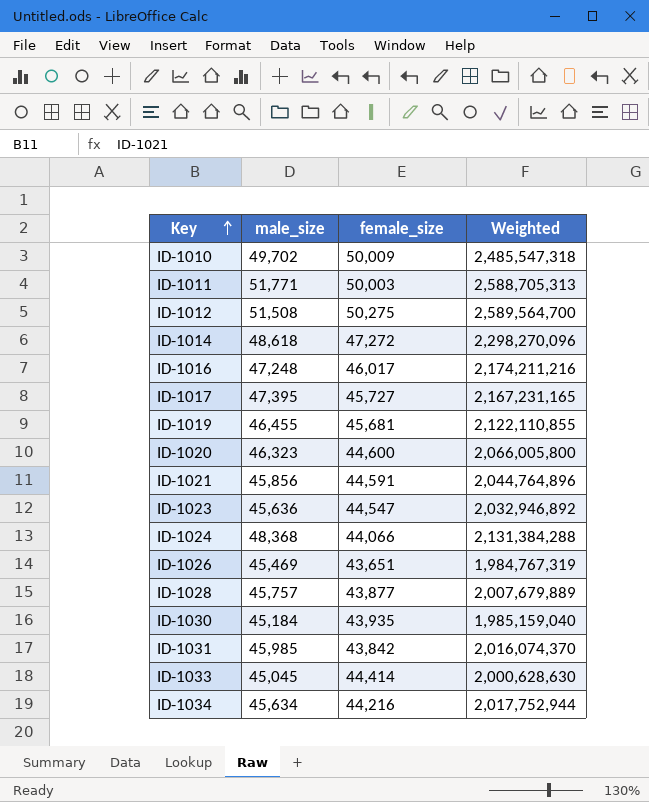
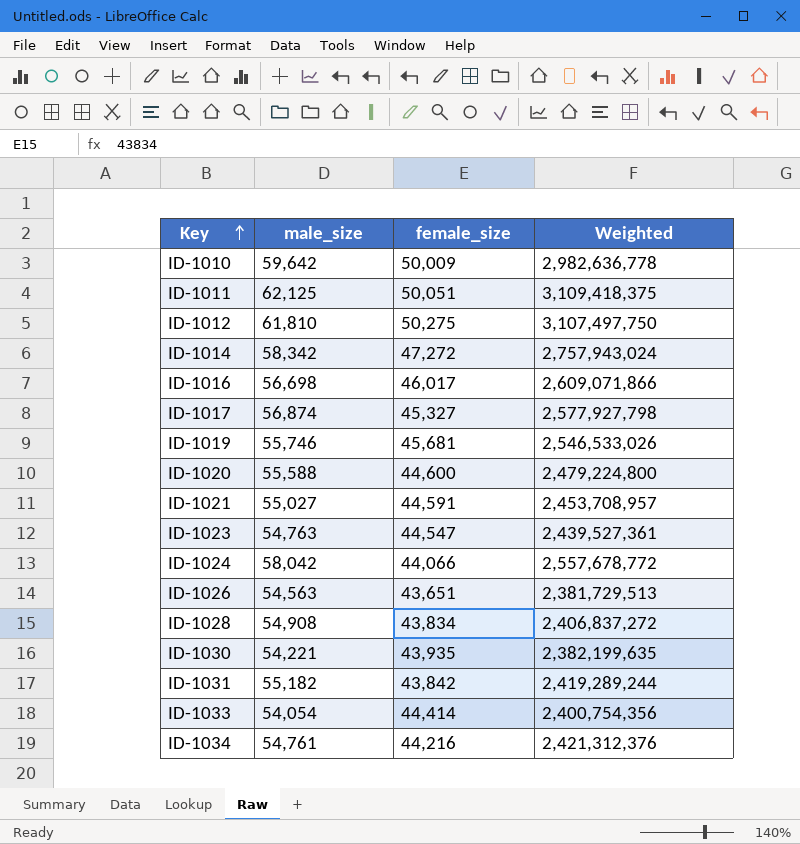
ID-1010 | male_size: 49,702 -> 59,642
ID-1010 | Weighted: 2,485,547,318 -> 2,982,636,778
ID-1011 | male_size: 51,771 -> 62,125
ID-1011 | female_size: 50,003 -> 50,051
ID-1011 | Weighted: 2,588,705,313 -> 3,109,418,375
ID-1012 | male_size: 51,508 -> 61,810
ID-1012 | Weighted: 2,589,564,700 -> 3,107,497,750
ID-1014 | male_size: 48,618 -> 58,342
ID-1014 | Weighted: 2,298,270,096 -> 2,757,943,024
ID-1016 | male_size: 47,248 -> 56,698
ID-1016 | Weighted: 2,174,211,216 -> 2,609,071,866
ID-1017 | male_size: 47,395 -> 56,874
ID-1017 | female_size: 45,727 -> 45,327
ID-1017 | Weighted: 2,167,231,165 -> 2,577,927,798
ID-1019 | male_size: 46,455 -> 55,746
ID-1019 | Weighted: 2,122,110,855 -> 2,546,533,026
ID-1020 | male_size: 46,323 -> 55,588
ID-1020 | Weighted: 2,066,005,800 -> 2,479,224,800
ID-1021 | male_size: 45,856 -> 55,027
ID-1021 | Weighted: 2,044,764,896 -> 2,453,708,957
ID-1023 | male_size: 45,636 -> 54,763
ID-1023 | Weighted: 2,032,946,892 -> 2,439,527,361
ID-1024 | male_size: 48,368 -> 58,042
ID-1024 | Weighted: 2,131,384,288 -> 2,557,678,772
ID-1026 | male_size: 45,469 -> 54,563
ID-1026 | Weighted: 1,984,767,319 -> 2,381,729,513
ID-1028 | male_size: 45,757 -> 54,908
ID-1028 | female_size: 43,877 -> 43,834
ID-1028 | Weighted: 2,007,679,889 -> 2,406,837,272
ID-1030 | male_size: 45,184 -> 54,221
ID-1030 | Weighted: 1,985,159,040 -> 2,382,199,635
ID-1031 | male_size: 45,985 -> 55,182
ID-1031 | Weighted: 2,016,074,370 -> 2,419,289,244
ID-1033 | male_size: 45,045 -> 54,054
ID-1033 | Weighted: 2,000,628,630 -> 2,400,754,356
ID-1034 | male_size: 45,634 -> 54,761
ID-1034 | Weighted: 2,017,752,944 -> 2,421,312,376

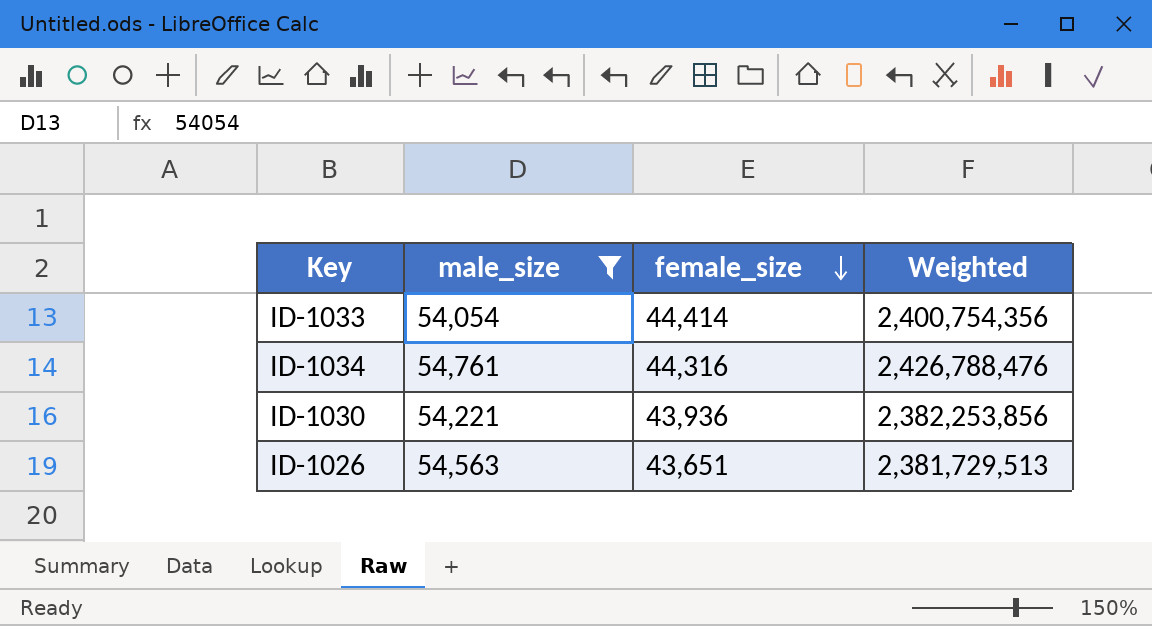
filter: none -> male_size <= 54,761
row order: Key ascending -> female_size descending
ID-1034 | female_size: 44,216 -> 44,316
ID-1034 | Weighted: 2,421,312,376 -> 2,426,788,476
ID-1030 | female_size: 43,935 -> 43,936
ID-1030 | Weighted: 2,382,199,635 -> 2,382,253,856

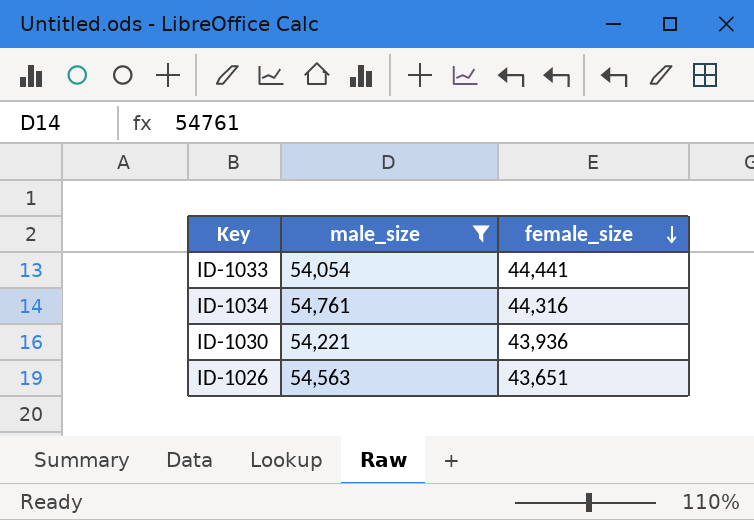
column Weighted | formula: [male_size] * [female_size] -> none
ID-1033 | female_size: 44,414 -> 44,441

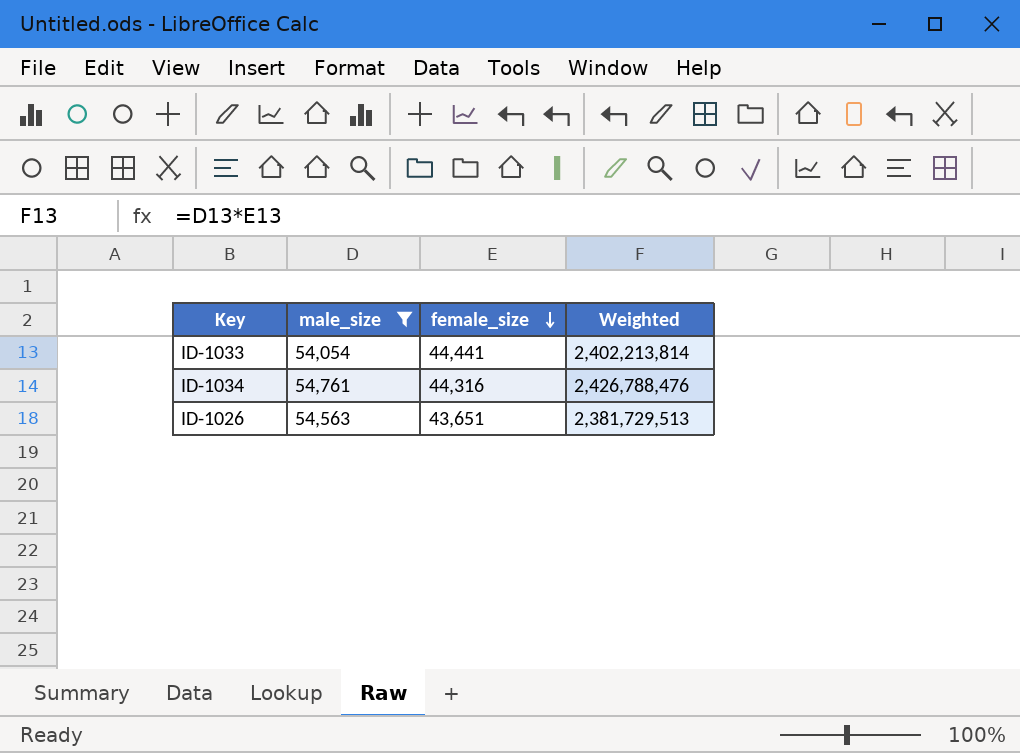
column Weighted | formula: none -> [male_size] * [female_size]
row ID-1030: 54,221 | 43,936 -> none

